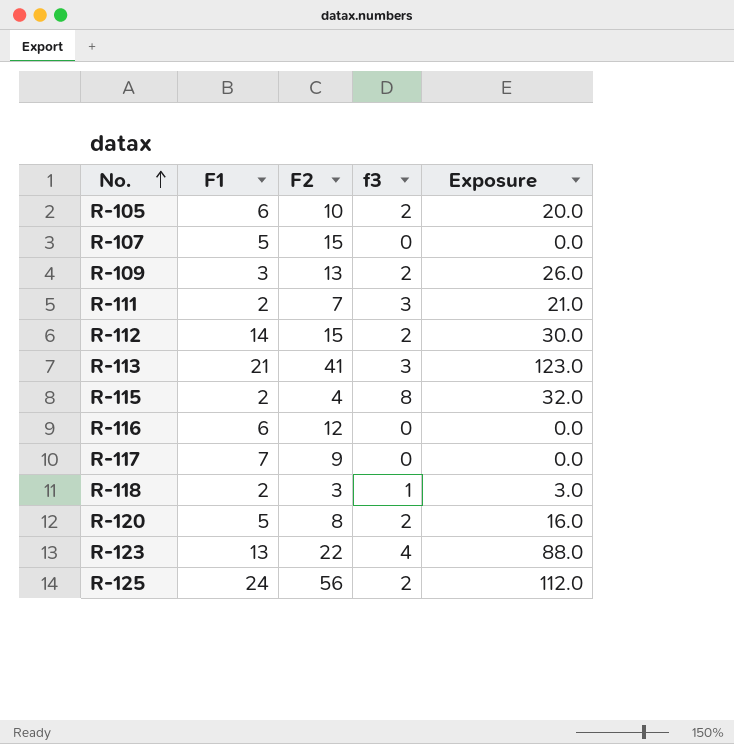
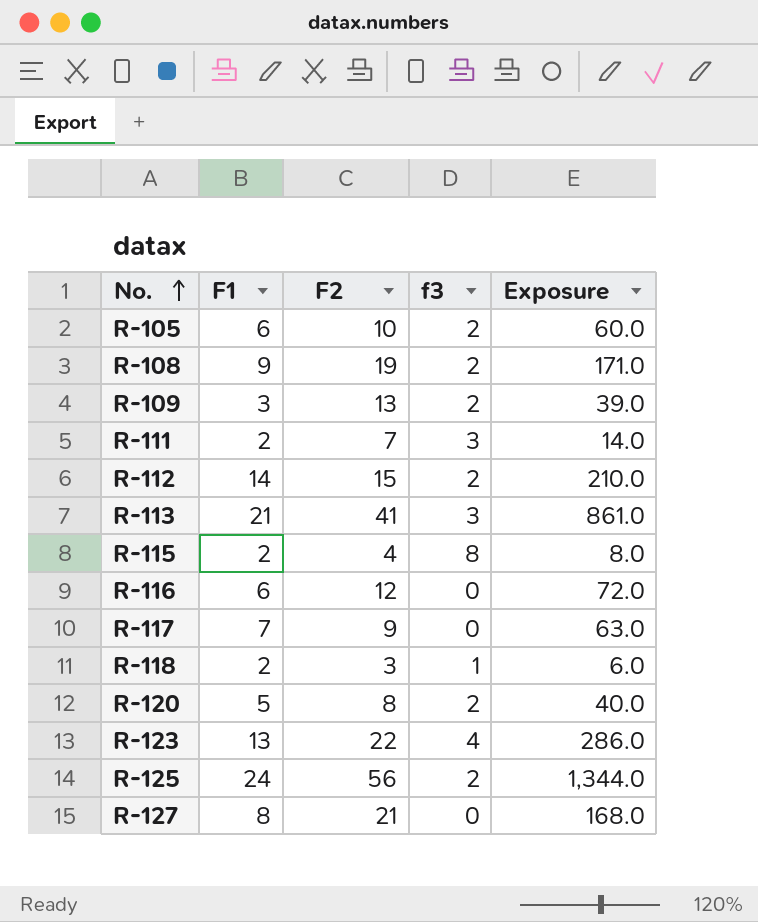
column Exposure | formula: [F2] * [f3] -> [F1] * [F2]
row R-107: 5 | 15 | 0 | 0.0 -> none
row R-108: none -> 9 | 19 | 2 | 171.0
row R-127: none -> 8 | 21 | 0 | 168.0

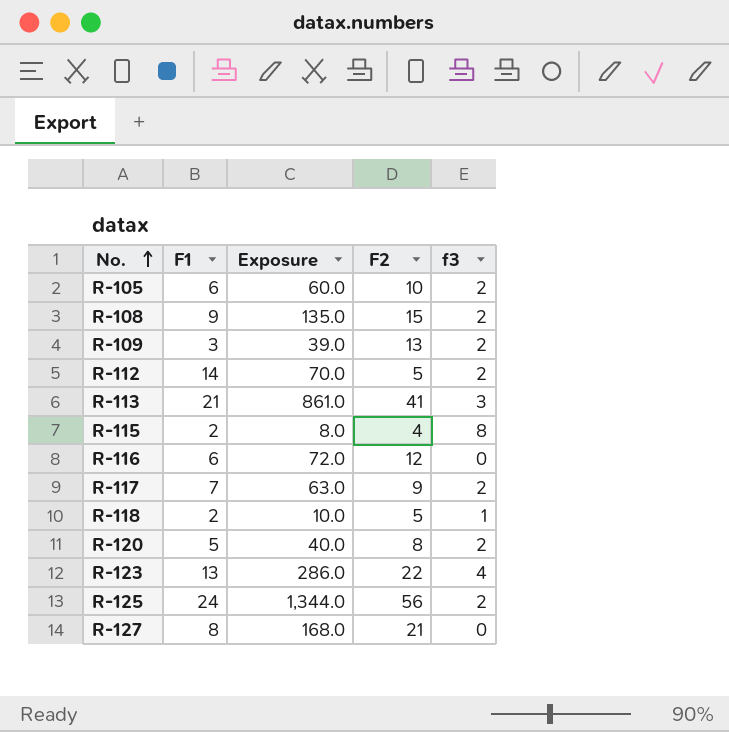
column Exposure | position: 5 -> 3
row R-111: 2 | 7 | 3 | 14.0 -> none
R-108 | Exposure: 171.0 -> 135.0
R-108 | F2: 19 -> 15
R-112 | Exposure: 210.0 -> 70.0
R-112 | F2: 15 -> 5
R-117 | f3: 0 -> 2
R-118 | Exposure: 6.0 -> 10.0
R-118 | F2: 3 -> 5

